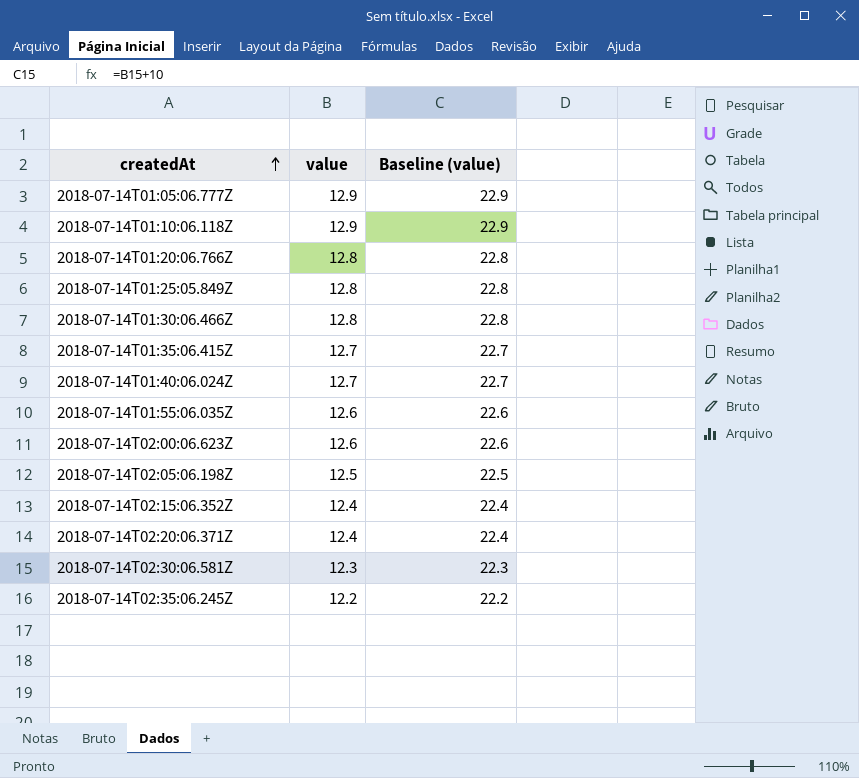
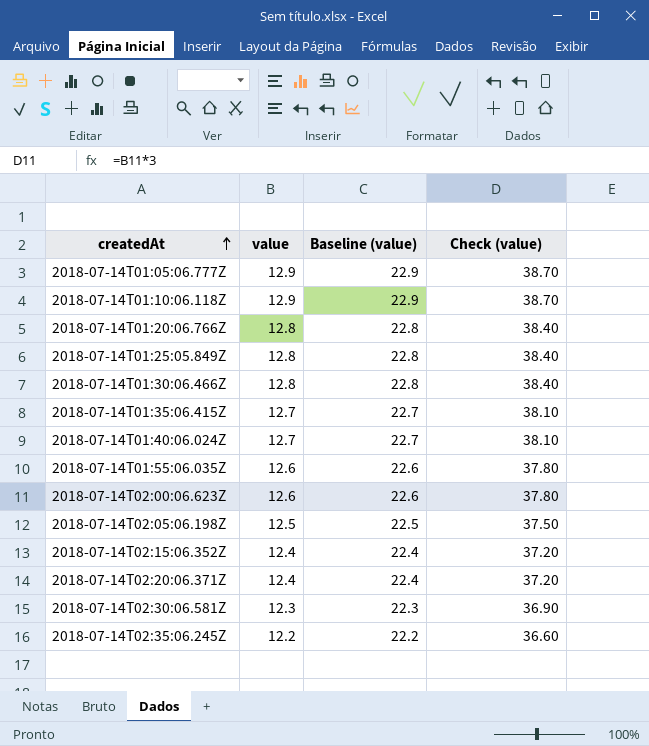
column Check (value) | formula: none -> [value] * 3

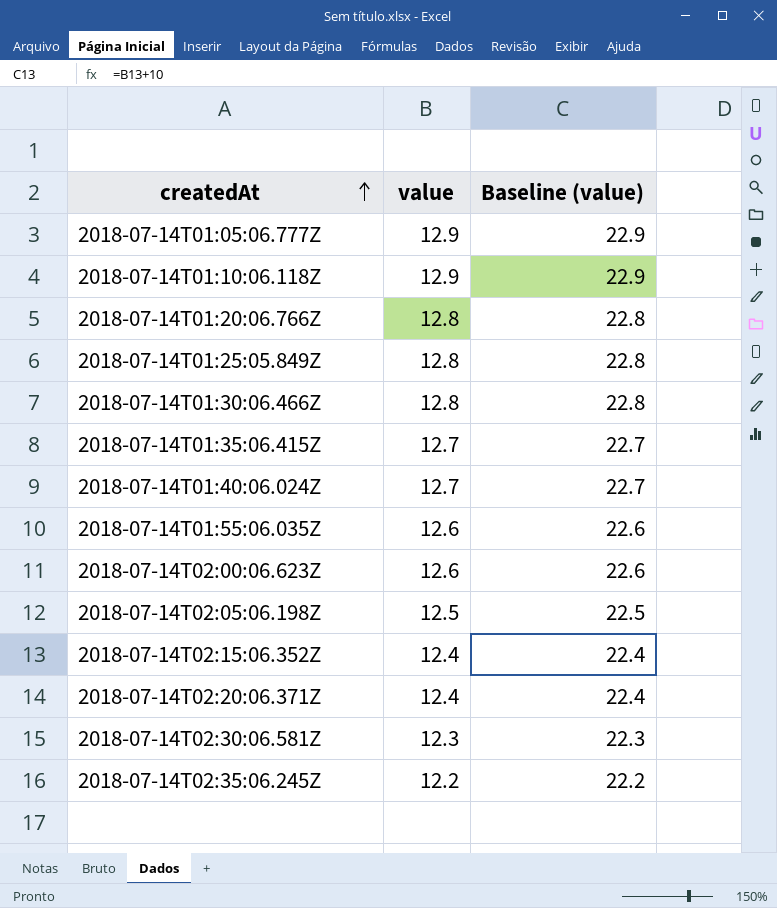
column Check (value) | formula: [value] * 3 -> none

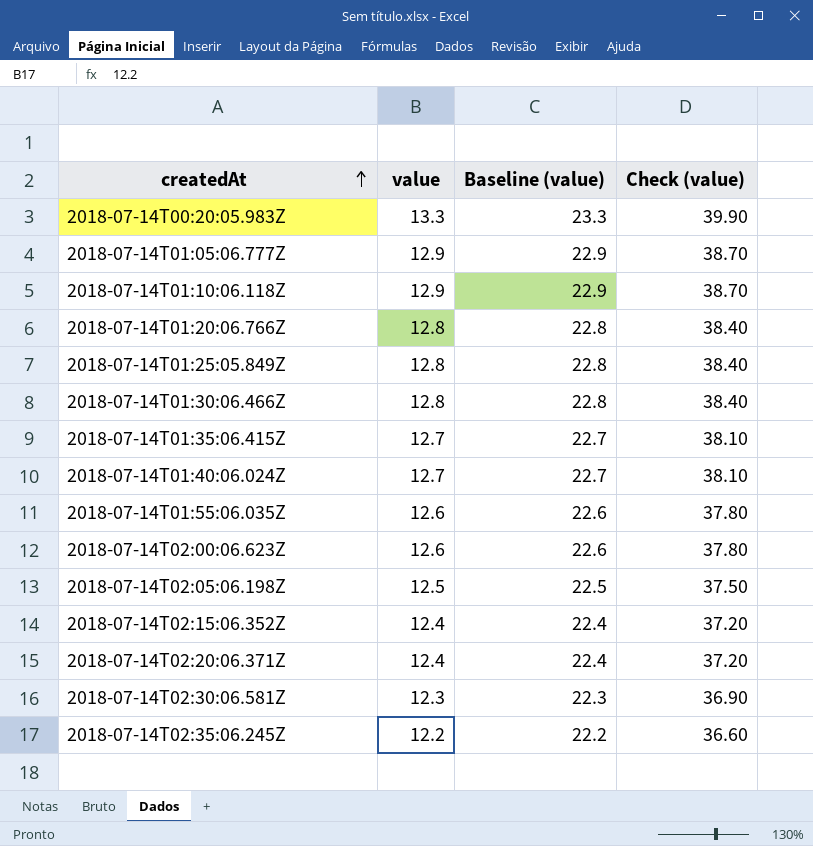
column Check (value) | formula: none -> [value] * 3
row 2018-07-14T00:20:05.983Z: none -> 13.3 | 23.3 | 39.90

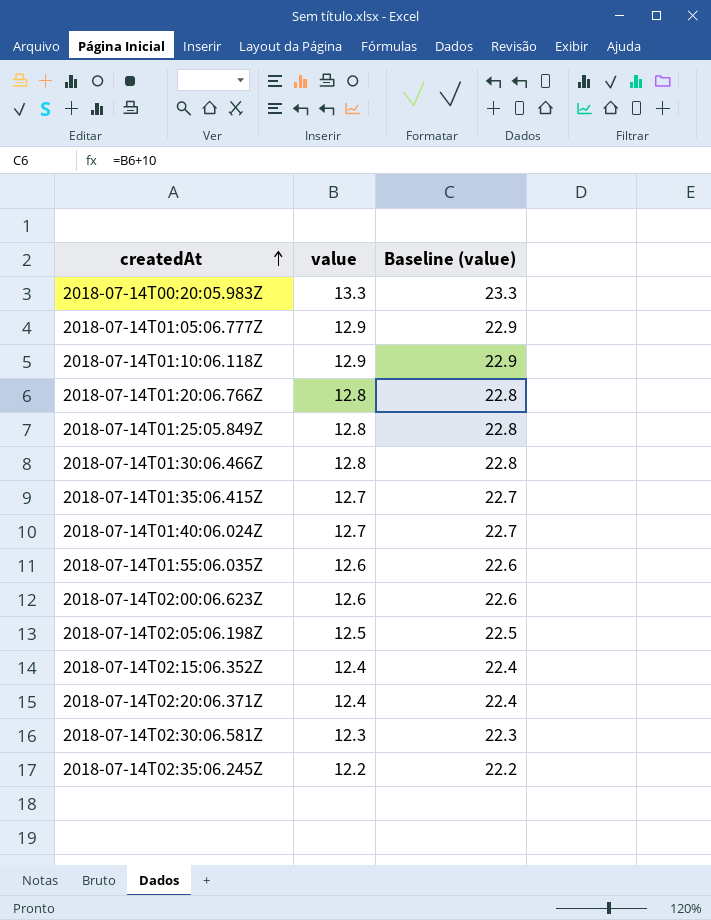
column Check (value) | formula: [value] * 3 -> none

